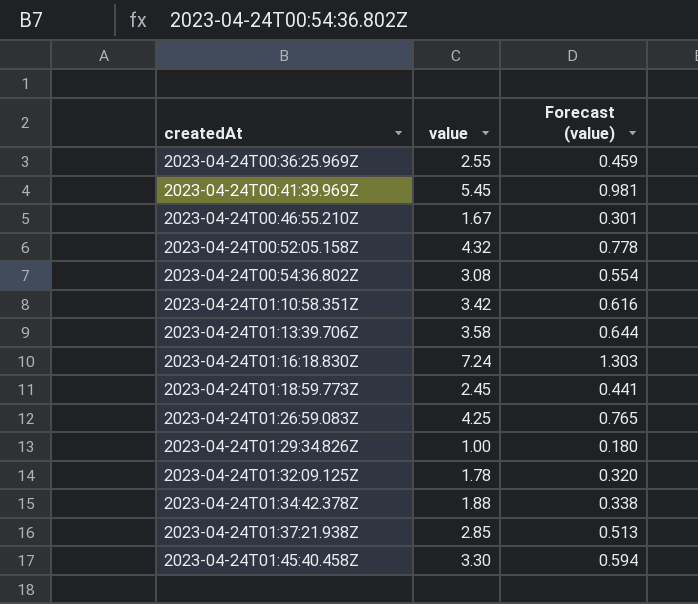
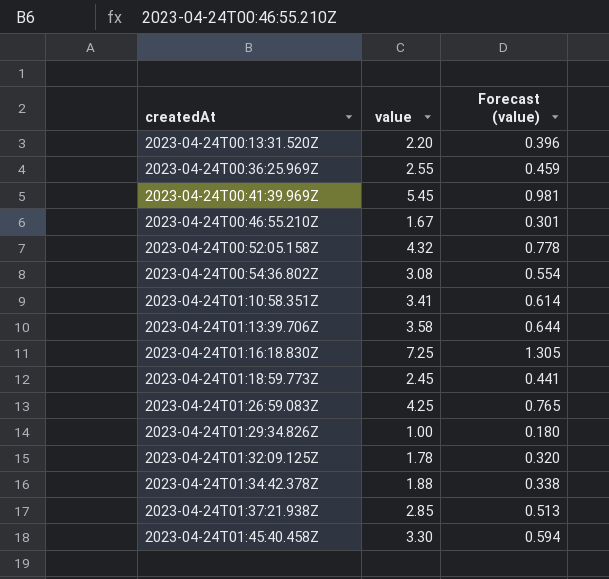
row 2023-04-24T00:13:31.520Z: none -> 2.20 | 0.396
2023-04-24T01:10:58.351Z | value: 3.42 -> 3.41
2023-04-24T01:10:58.351Z | Forecast (value): 0.616 -> 0.614
2023-04-24T01:16:18.830Z | value: 7.24 -> 7.25
2023-04-24T01:16:18.830Z | Forecast (value): 1.303 -> 1.305

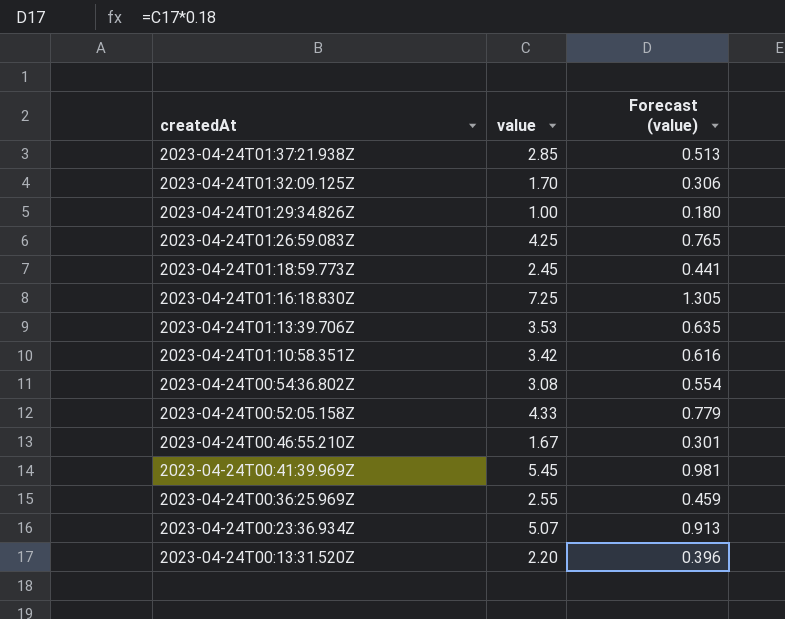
row order: createdAt ascending -> createdAt descending
row 2023-04-24T01:34:42.378Z: 1.88 | 0.338 -> none
row 2023-04-24T01:45:40.458Z: 3.30 | 0.594 -> none
2023-04-24T01:32:09.125Z | value: 1.78 -> 1.70
2023-04-24T01:32:09.125Z | Forecast (value): 0.320 -> 0.306
2023-04-24T01:13:39.706Z | value: 3.58 -> 3.53
2023-04-24T01:13:39.706Z | Forecast (value): 0.644 -> 0.635
2023-04-24T01:10:58.351Z | value: 3.41 -> 3.42
2023-04-24T01:10:58.351Z | Forecast (value): 0.614 -> 0.616
2023-04-24T00:52:05.158Z | value: 4.32 -> 4.33
2023-04-24T00:52:05.158Z | Forecast (value): 0.778 -> 0.779
row 2023-04-24T00:23:36.934Z: none -> 5.07 | 0.913

